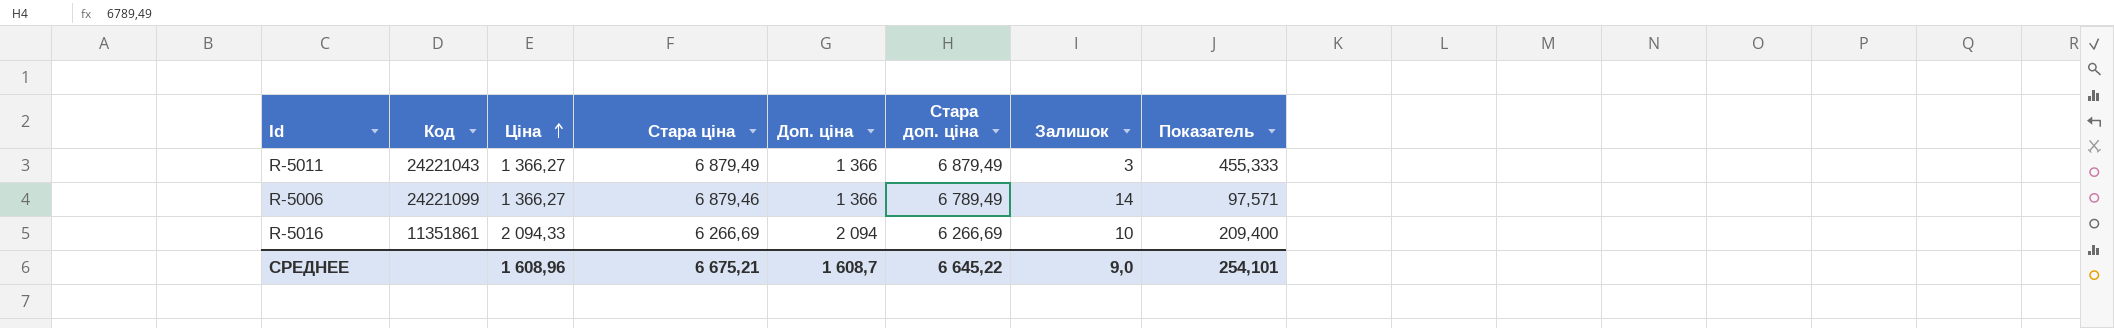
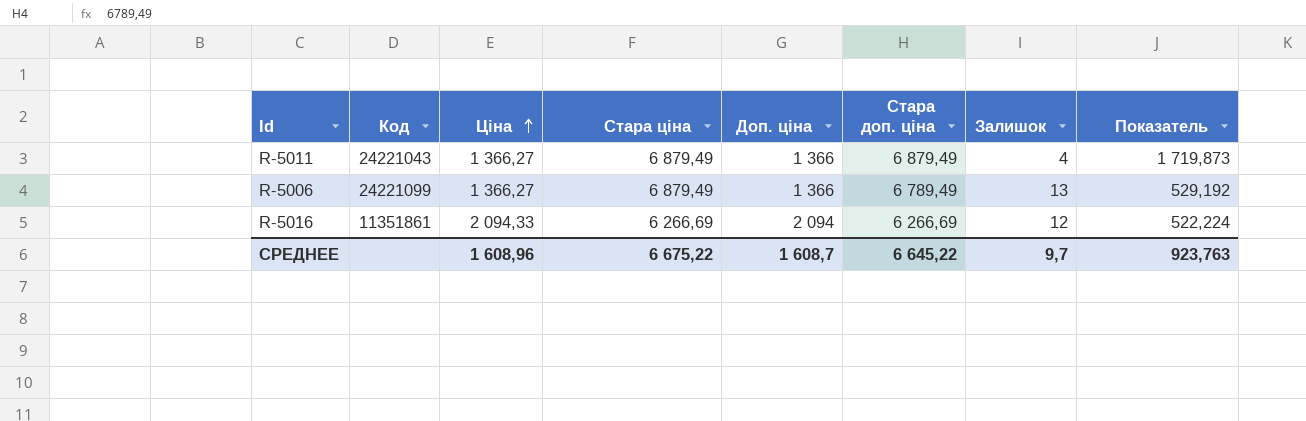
column Показатель | formula: [Доп. ціна] / [Залишок] -> [Стара ціна] / [Залишок]
R-5011 | Залишок: 3 -> 4
R-5006 | Стара ціна: 6 879,46 -> 6 879,49
R-5006 | Залишок: 14 -> 13
R-5016 | Залишок: 10 -> 12
СРЕДНЕЕ | Стара ціна: 6 675,21 -> 6 675,22
СРЕДНЕЕ | Залишок: 9,0 -> 9,7
СРЕДНЕЕ | Показатель: 254,101 -> 923,763

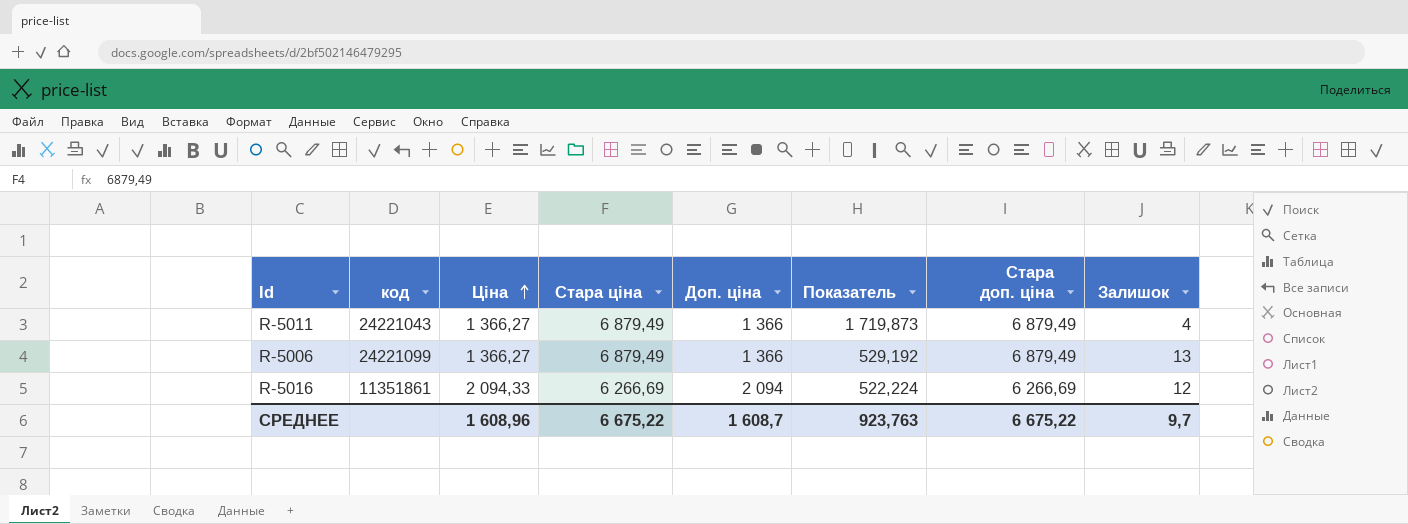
column name: Код -> код
column Показатель | position: 8 -> 6
R-5006 | Стара доп. ціна: 6 789,49 -> 6 879,49
СРЕДНЕЕ | Стара доп. ціна: 6 645,22 -> 6 675,22

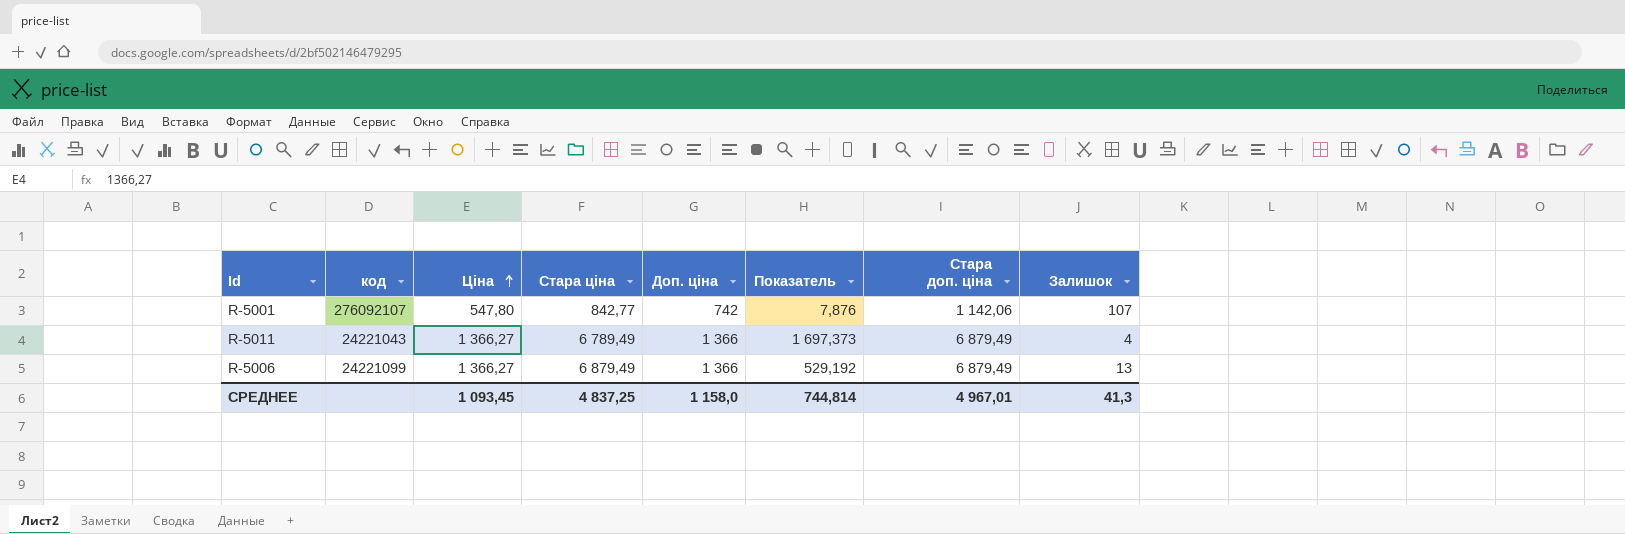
row R-5016: 11351861 | 2 094,33 | 6 266,69 | 2 094 | 522,224 | 6 266,69 | 12 -> none
row R-5001: none -> 276092107 | 547,80 | 842,77 | 742 | 7,876 | 1 142,06 | 107
R-5011 | Стара ціна: 6 879,49 -> 6 789,49
R-5011 | Показатель: 1 719,873 -> 1 697,373
СРЕДНЕЕ | Ціна: 1 608,96 -> 1 093,45
СРЕДНЕЕ | Стара ціна: 6 675,22 -> 4 837,25
СРЕДНЕЕ | Доп. ціна: 1 608,7 -> 1 158,0
СРЕДНЕЕ | Показатель: 923,763 -> 744,814
СРЕДНЕЕ | Стара доп. ціна: 6 675,22 -> 4 967,01
СРЕДНЕЕ | Залишок: 9,7 -> 41,3

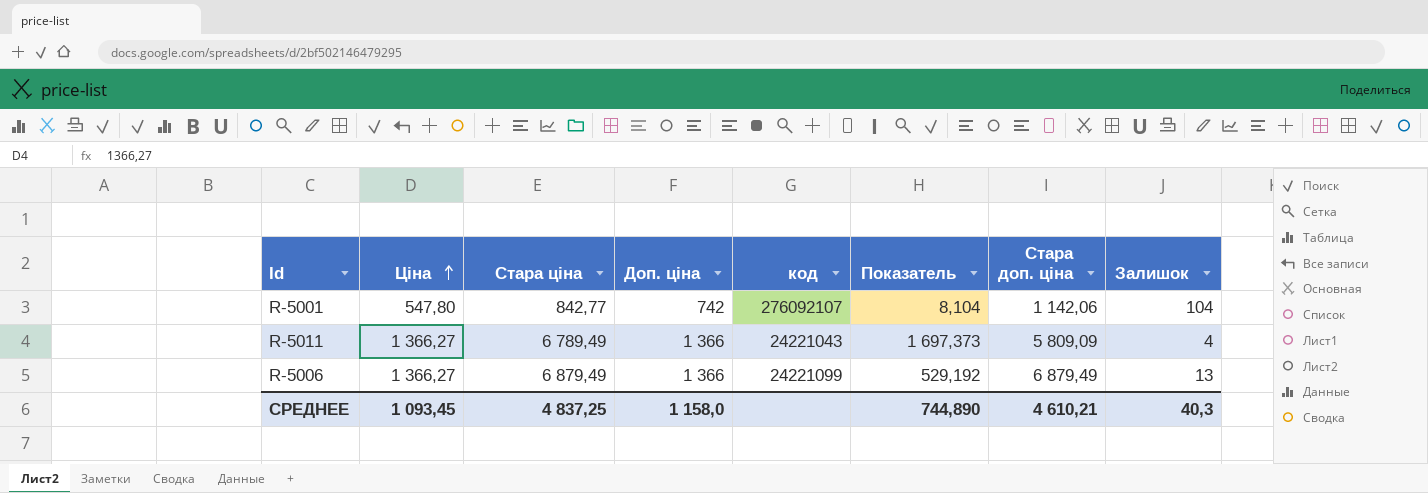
column код | position: 2 -> 5
R-5001 | Показатель: 7,876 -> 8,104
R-5001 | Залишок: 107 -> 104
R-5011 | Стара доп. ціна: 6 879,49 -> 5 809,09
СРЕДНЕЕ | Показатель: 744,814 -> 744,890
СРЕДНЕЕ | Стара доп. ціна: 4 967,01 -> 4 610,21
СРЕДНЕЕ | Залишок: 41,3 -> 40,3

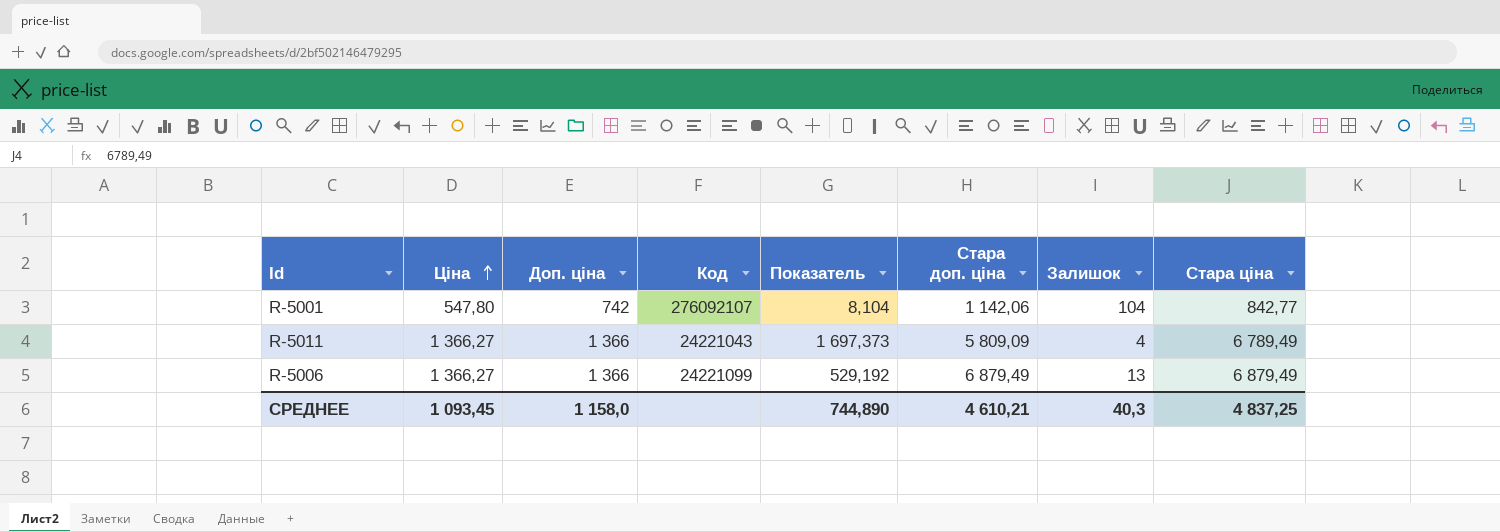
column name: код -> Код
column Стара ціна | position: 3 -> 8

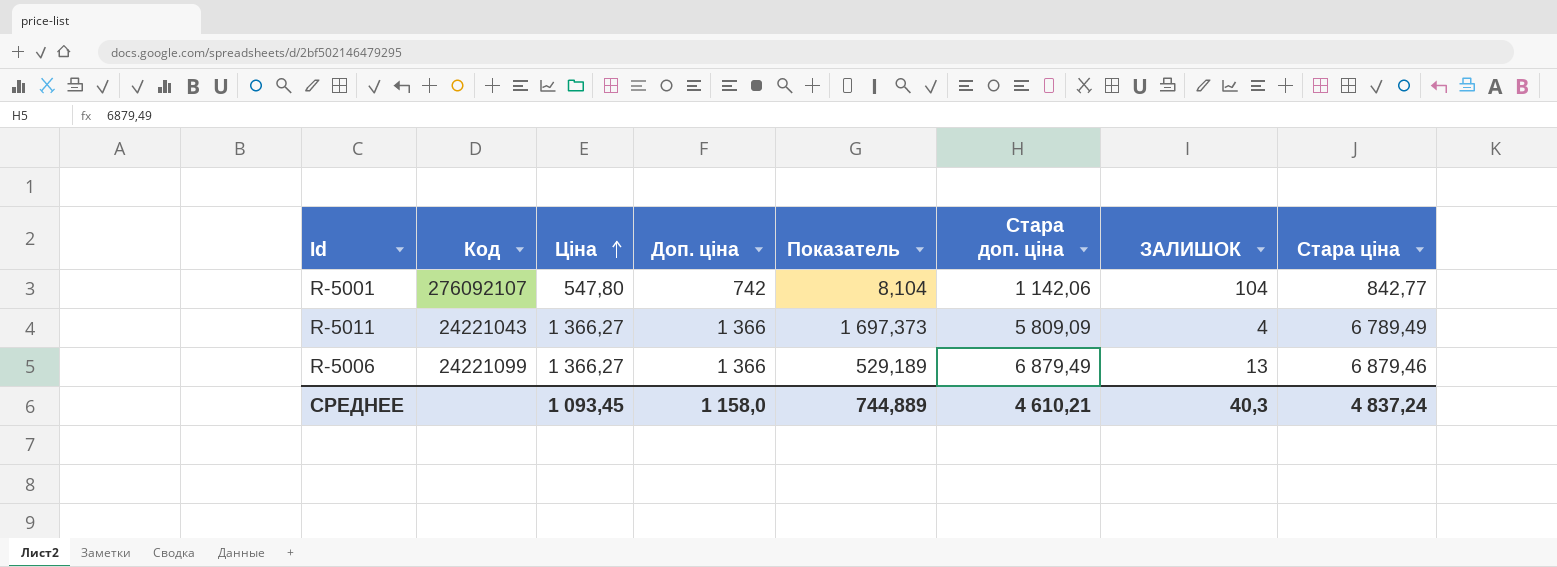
column Код | position: 4 -> 2
column name: Залишок -> ЗАЛИШОК
R-5006 | Показатель: 529,192 -> 529,189
R-5006 | Стара ціна: 6 879,49 -> 6 879,46
СРЕДНЕЕ | Показатель: 744,890 -> 744,889
СРЕДНЕЕ | Стара ціна: 4 837,25 -> 4 837,24

